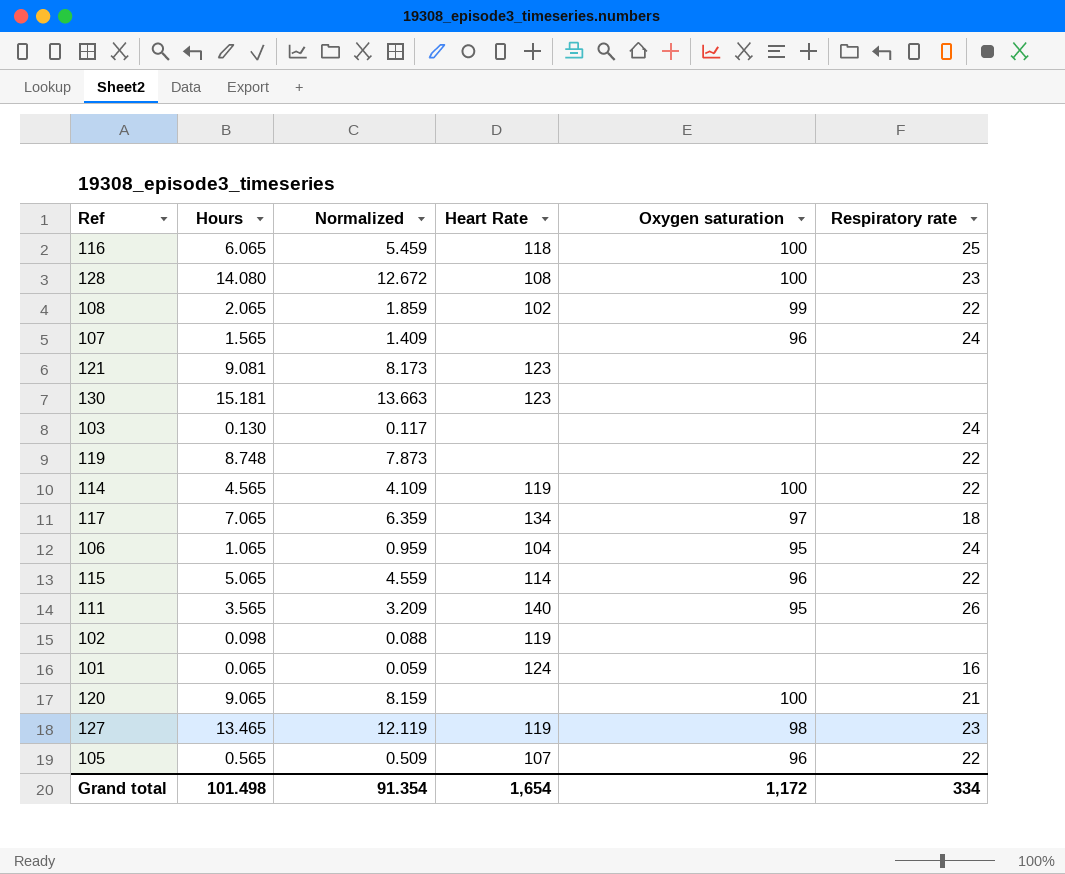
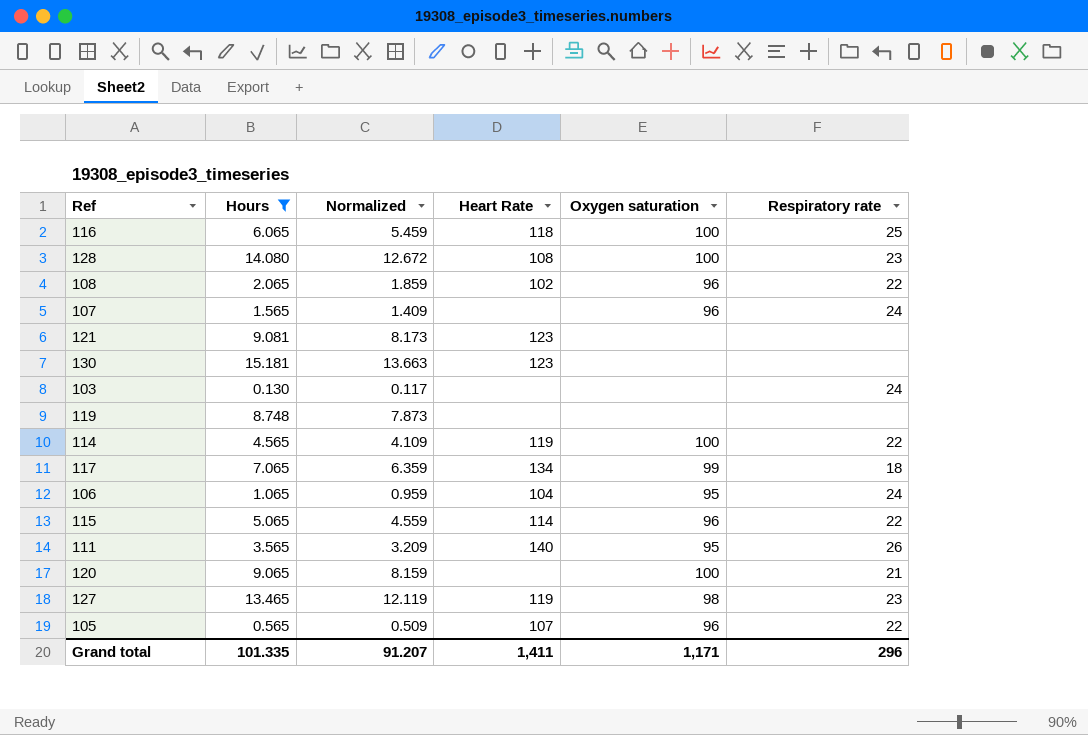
filter: none -> Hours >= 0.130
108 | Oxygen saturation: 99 -> 96
119 | Respiratory rate: 22 -> none
117 | Oxygen saturation: 97 -> 99
Grand total | Hours: 101.498 -> 101.335
Grand total | Normalized: 91.354 -> 91.207
Grand total | Heart Rate: 1,654 -> 1,411
Grand total | Oxygen saturation: 1,172 -> 1,171
Grand total | Respiratory rate: 334 -> 296

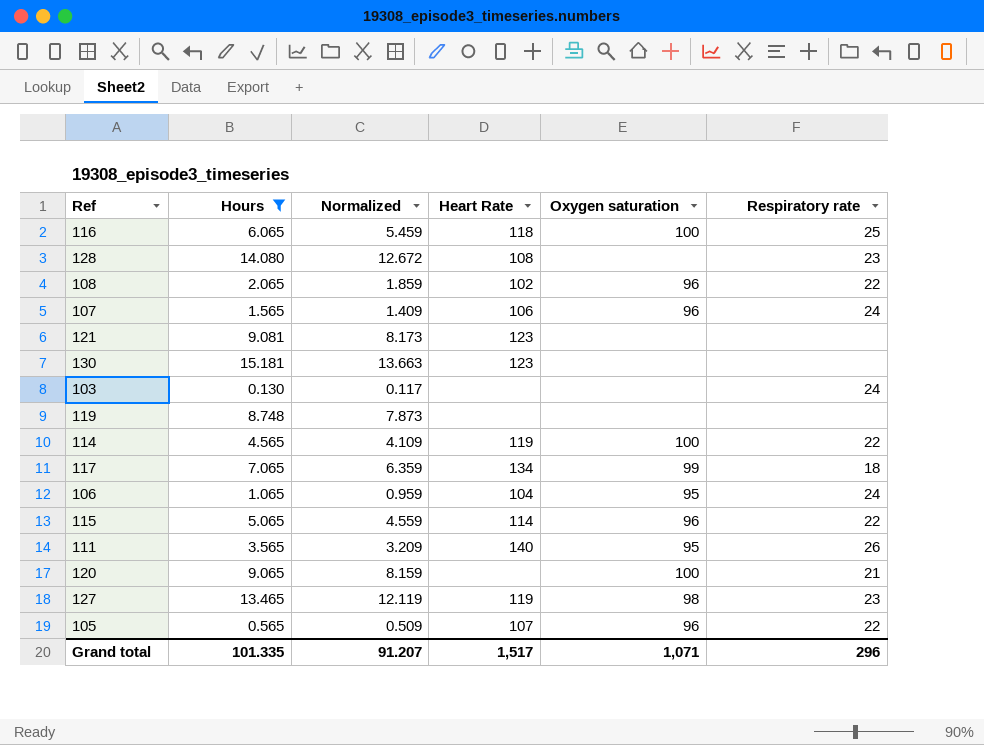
128 | Oxygen saturation: 100 -> none
107 | Heart Rate: none -> 106
Grand total | Heart Rate: 1,411 -> 1,517
Grand total | Oxygen saturation: 1,171 -> 1,071

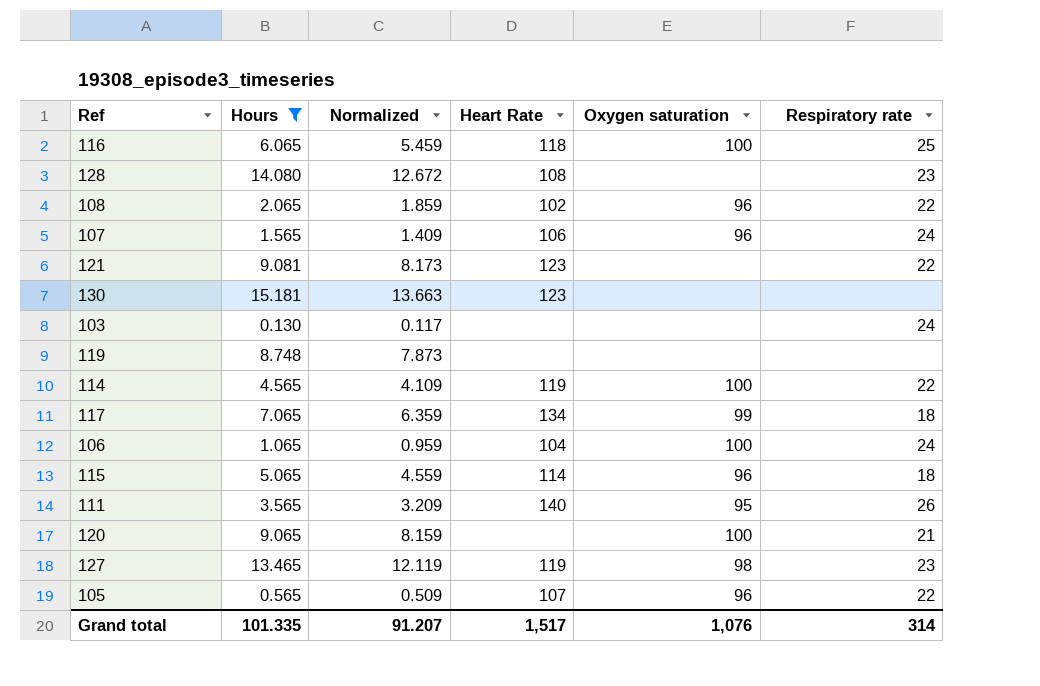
121 | Respiratory rate: none -> 22
106 | Oxygen saturation: 95 -> 100
115 | Respiratory rate: 22 -> 18
Grand total | Oxygen saturation: 1,071 -> 1,076
Grand total | Respiratory rate: 296 -> 314

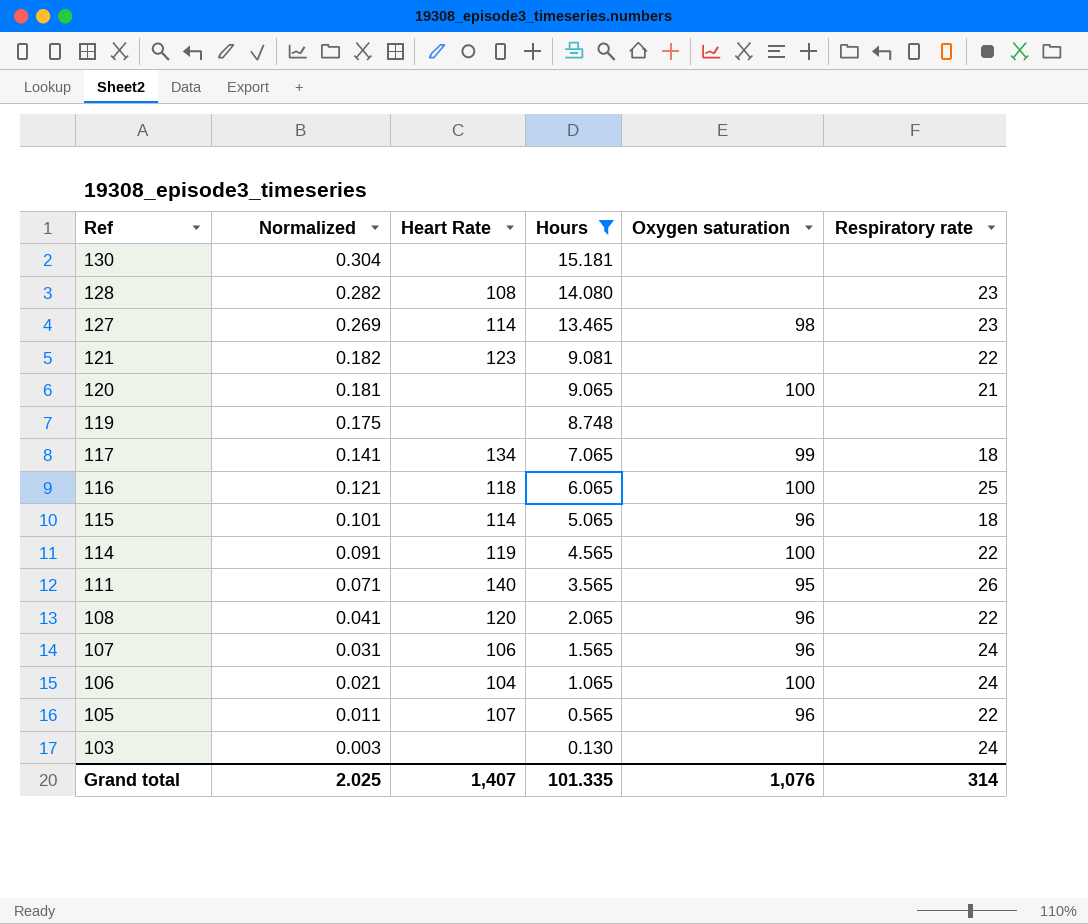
row order: none -> Ref descending
column Normalized | formula: [Hours] * 0.9 -> [Hours] * 0.02
column Hours | position: 2 -> 4
130 | Heart Rate: 123 -> none
127 | Heart Rate: 119 -> 114
108 | Heart Rate: 102 -> 120
Grand total | Normalized: 91.207 -> 2.025
Grand total | Heart Rate: 1,517 -> 1,407

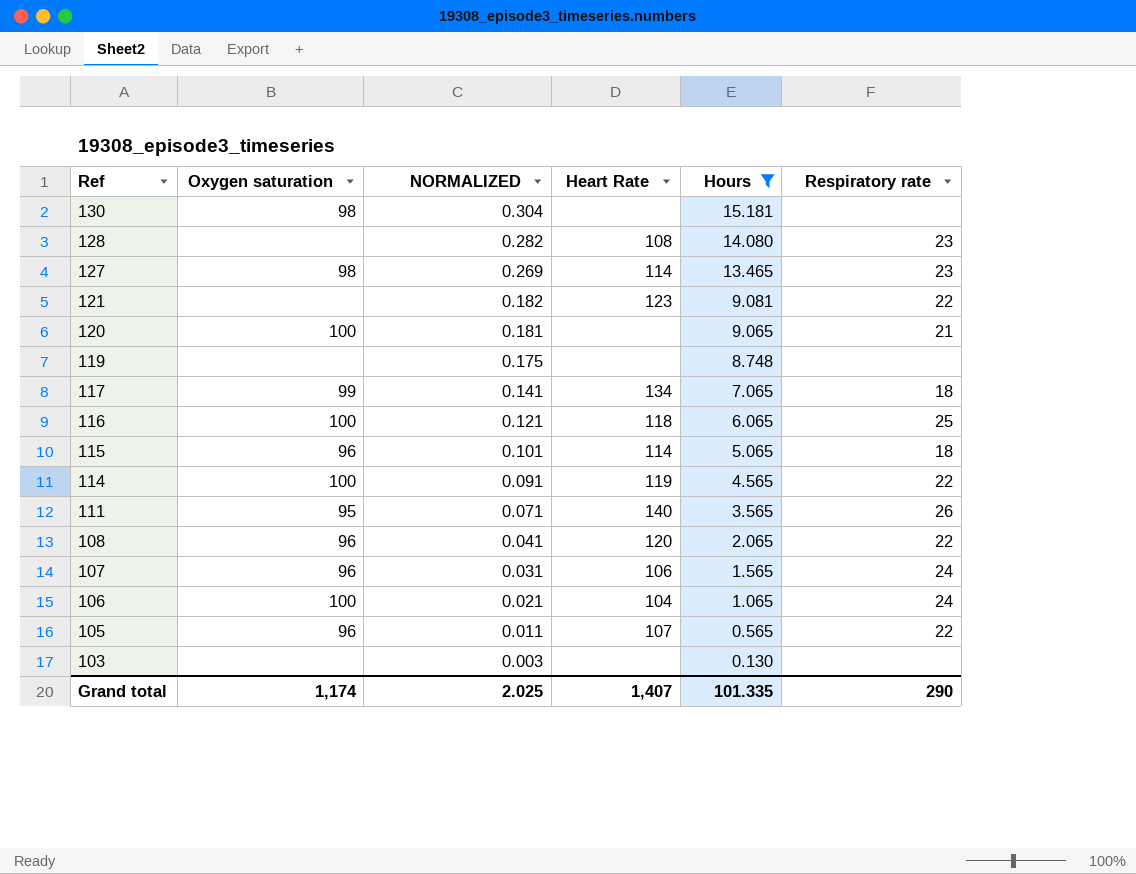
column Oxygen saturation | position: 5 -> 2
column name: Normalized -> NORMALIZED
130 | Oxygen saturation: none -> 98
103 | Respiratory rate: 24 -> none
Grand total | Oxygen saturation: 1,076 -> 1,174
Grand total | Respiratory rate: 314 -> 290

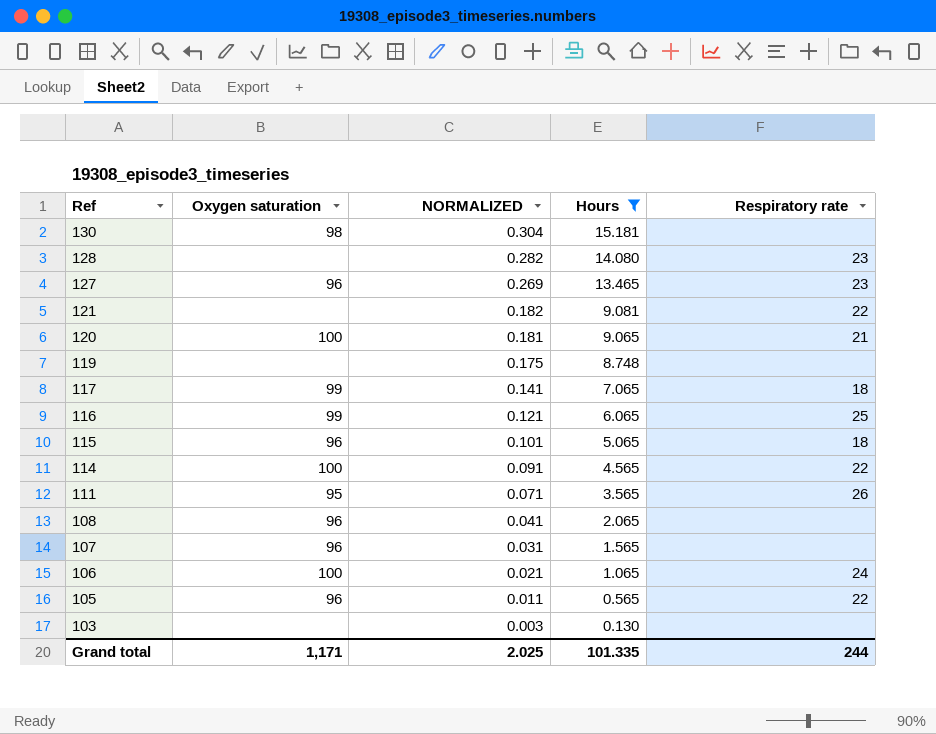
column Heart Rate | position: 4 -> none
127 | Oxygen saturation: 98 -> 96
116 | Oxygen saturation: 100 -> 99
108 | Respiratory rate: 22 -> none
107 | Respiratory rate: 24 -> none
Grand total | Oxygen saturation: 1,174 -> 1,171
Grand total | Respiratory rate: 290 -> 244

